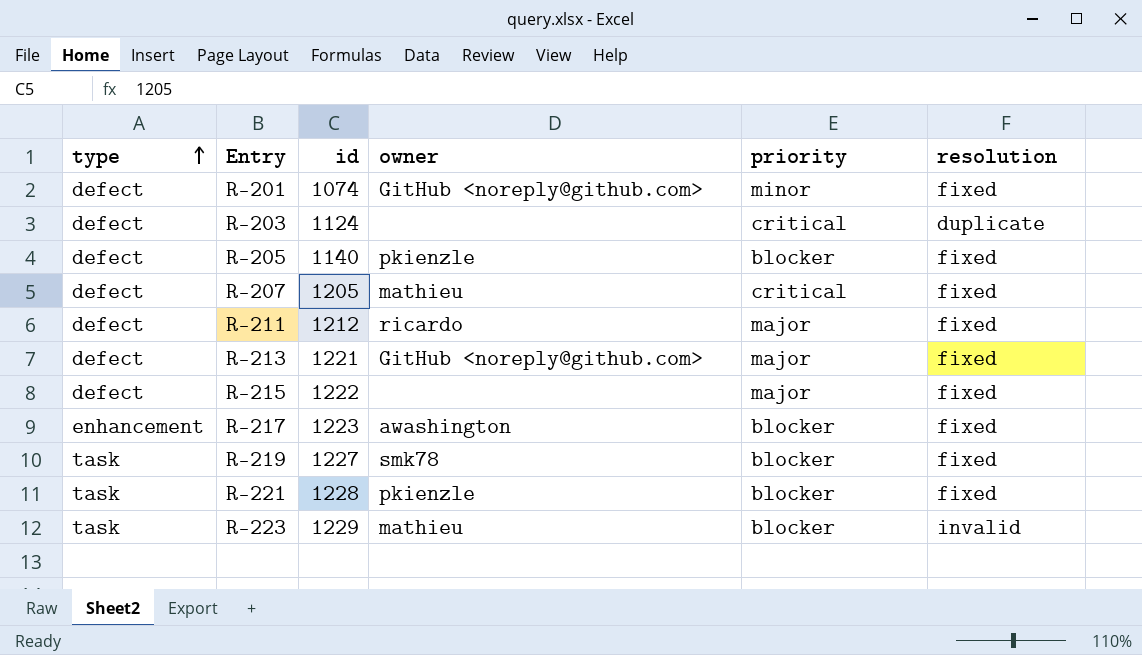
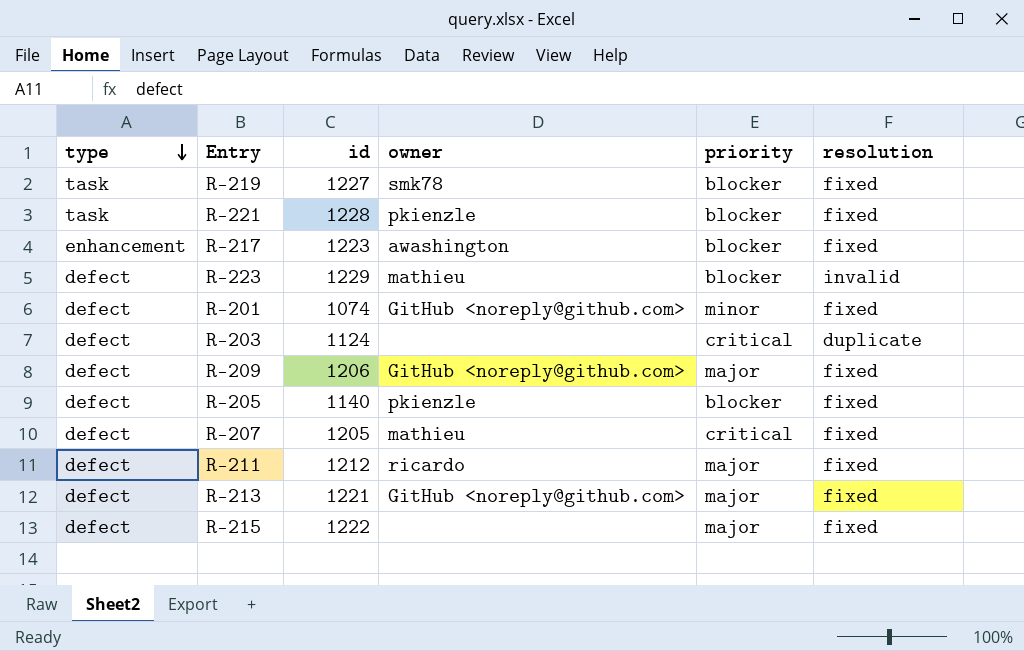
row order: type ascending -> type descending
R-223 | type: task -> defect
row R-209: none -> defect | 1206 | GitHub <noreply@github.com> | major | fixed

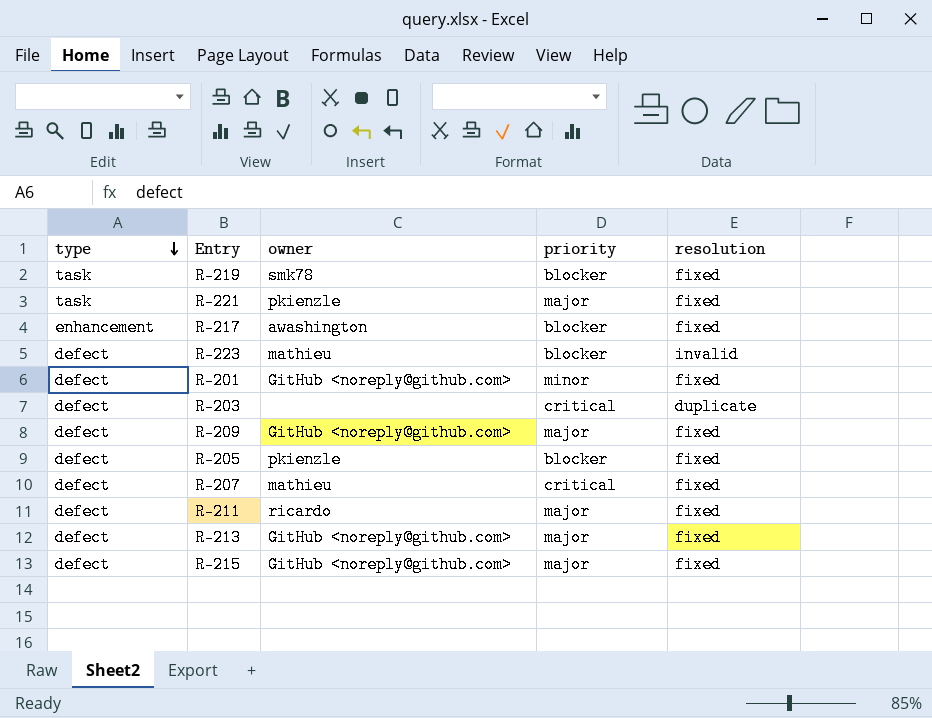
column id | position: 3 -> none
R-221 | priority: blocker -> major
R-215 | owner: none -> GitHub <noreply@github.com>

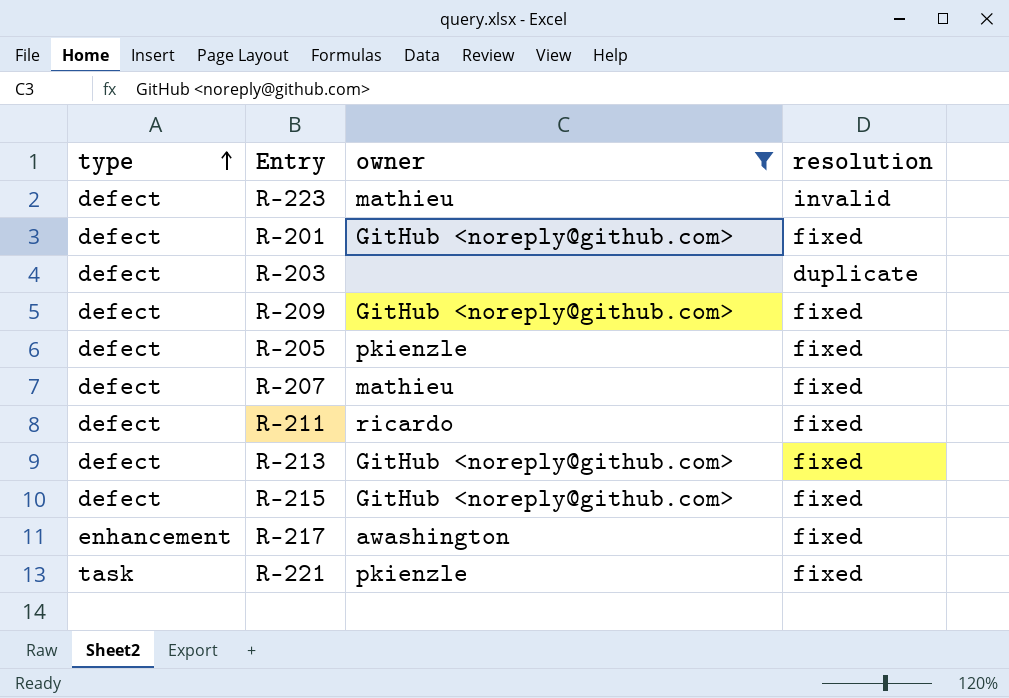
filter: none -> owner != smk78
row order: type descending -> type ascending
column priority | position: 4 -> none

